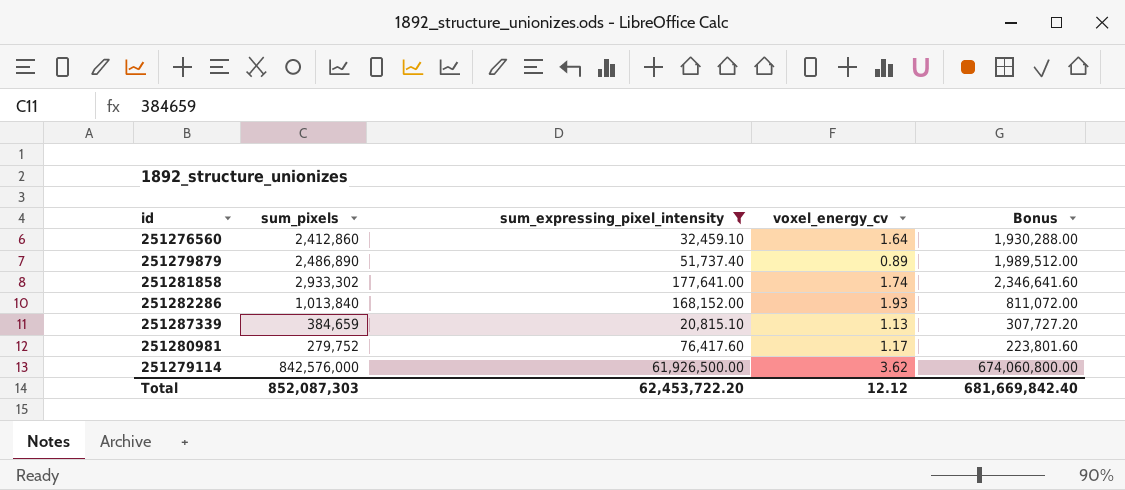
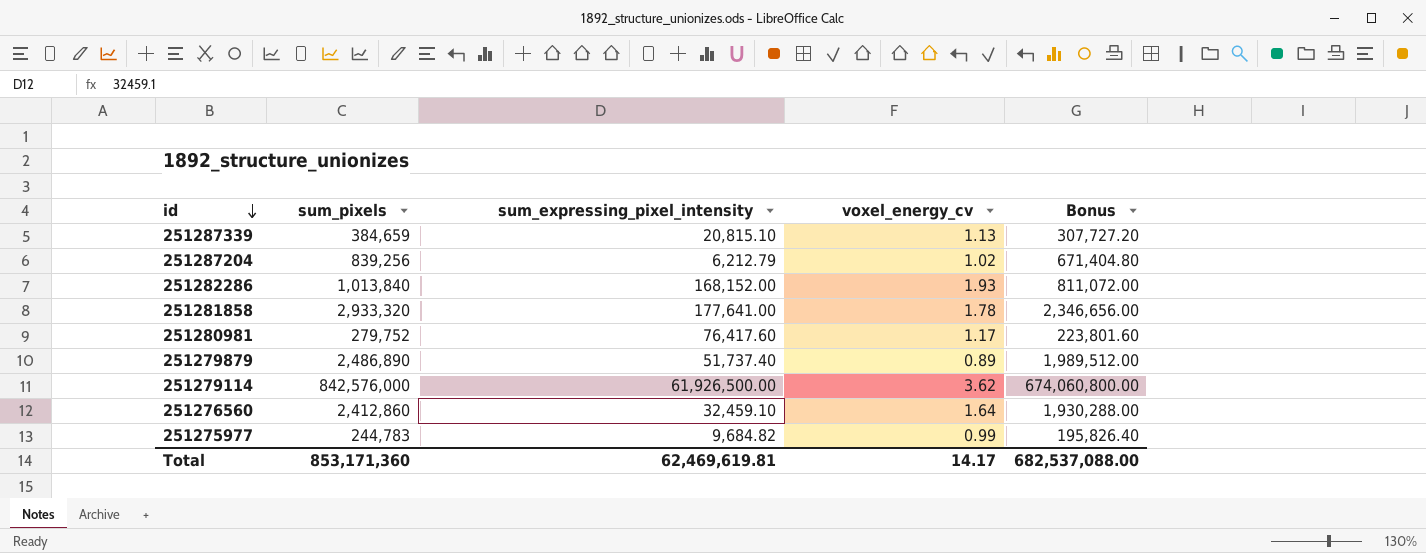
filter: sum_expressing_pixel_intensity >= 20,815.10 -> none
row order: none -> id descending
251281858 | sum_pixels: 2,933,302 -> 2,933,320
251281858 | voxel_energy_cv: 1.74 -> 1.78
251281858 | Bonus: 2,346,641.60 -> 2,346,656.00
Total | sum_pixels: 852,087,303 -> 853,171,360
Total | sum_expressing_pixel_intensity: 62,453,722.20 -> 62,469,619.81
Total | voxel_energy_cv: 12.12 -> 14.17
Total | Bonus: 681,669,842.40 -> 682,537,088.00

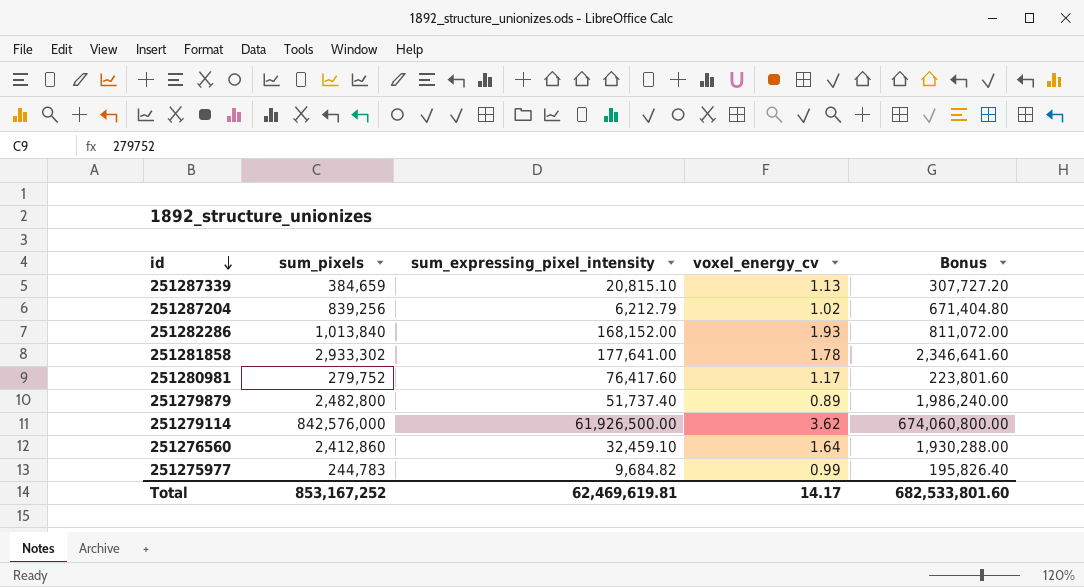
251281858 | sum_pixels: 2,933,320 -> 2,933,302
251281858 | Bonus: 2,346,656.00 -> 2,346,641.60
251279879 | sum_pixels: 2,486,890 -> 2,482,800
251279879 | Bonus: 1,989,512.00 -> 1,986,240.00
Total | sum_pixels: 853,171,360 -> 853,167,252
Total | Bonus: 682,537,088.00 -> 682,533,801.60

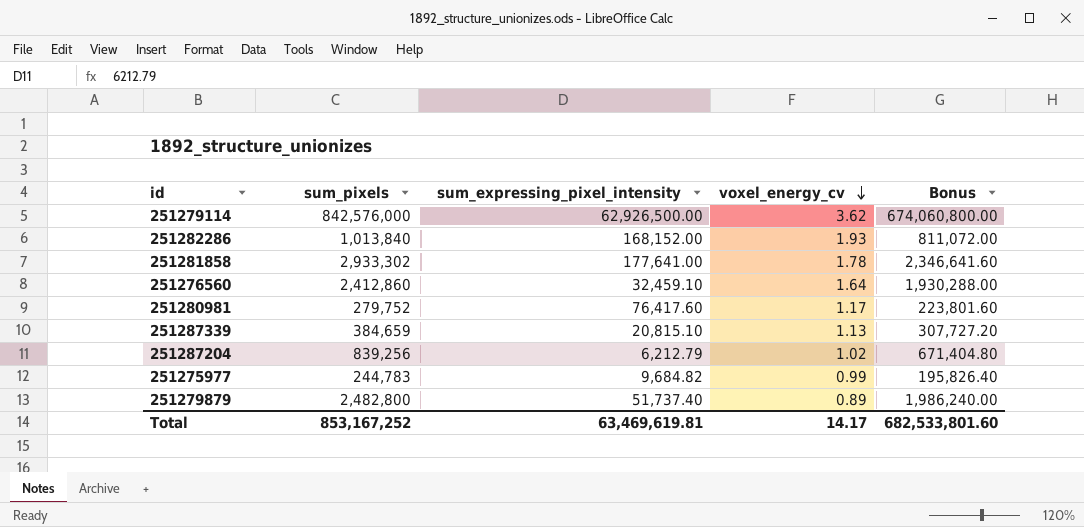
row order: id descending -> voxel_energy_cv descending
251279114 | sum_expressing_pixel_intensity: 61,926,500.00 -> 62,926,500.00
Total | sum_expressing_pixel_intensity: 62,469,619.81 -> 63,469,619.81

